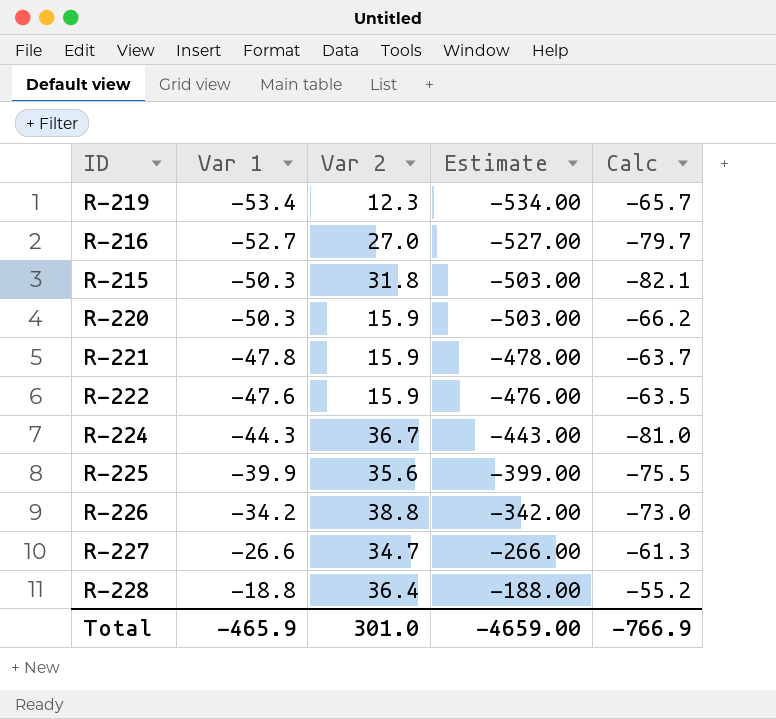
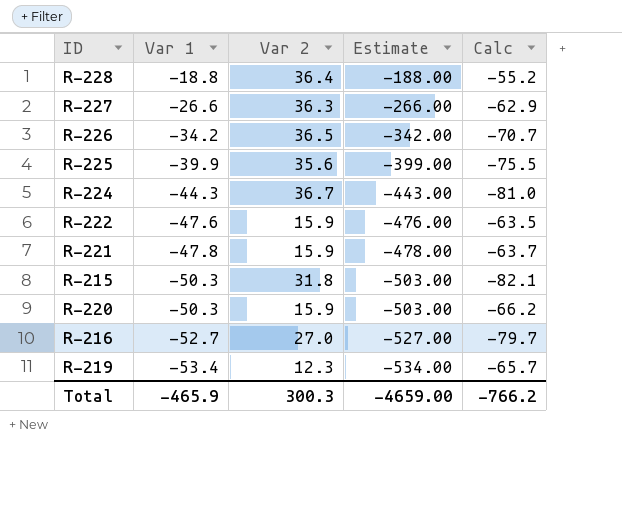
row order: Var 1 ascending -> Var 1 descending
R-227 | Var 2: 34.7 -> 36.3
R-227 | Calc: -61.3 -> -62.9
R-226 | Var 2: 38.8 -> 36.5
R-226 | Calc: -73.0 -> -70.7
Total | Var 2: 301.0 -> 300.3
Total | Calc: -766.9 -> -766.2

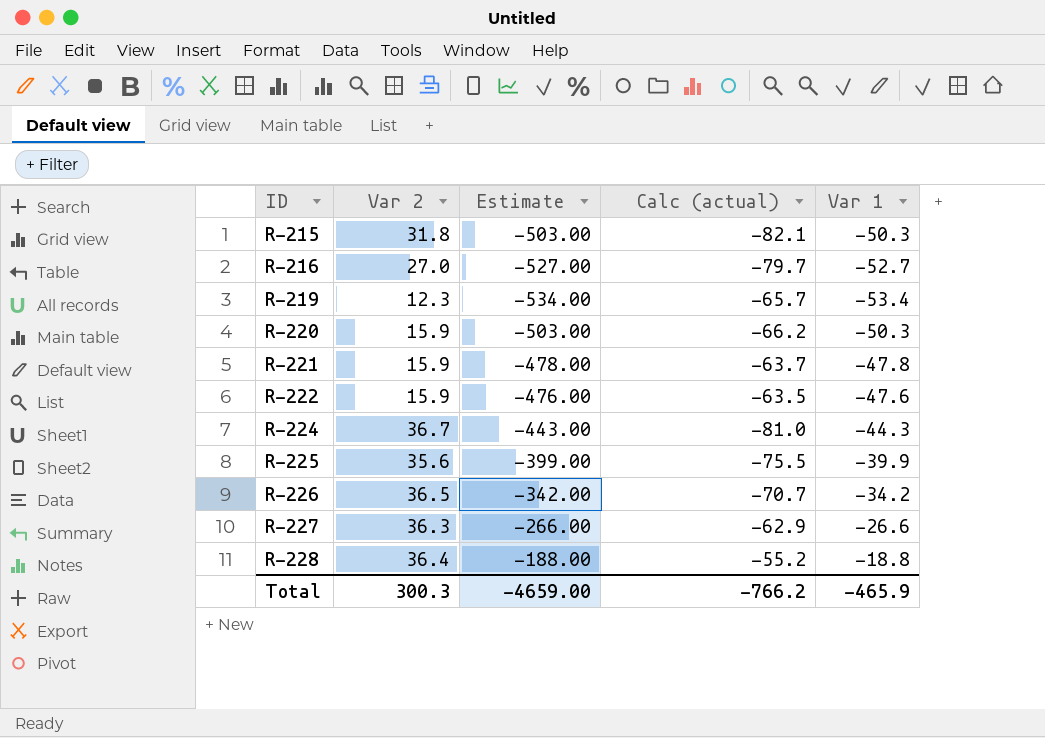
row order: Var 1 descending -> ID ascending
column name: Calc -> Calc (actual)
column Var 1 | position: 2 -> 5

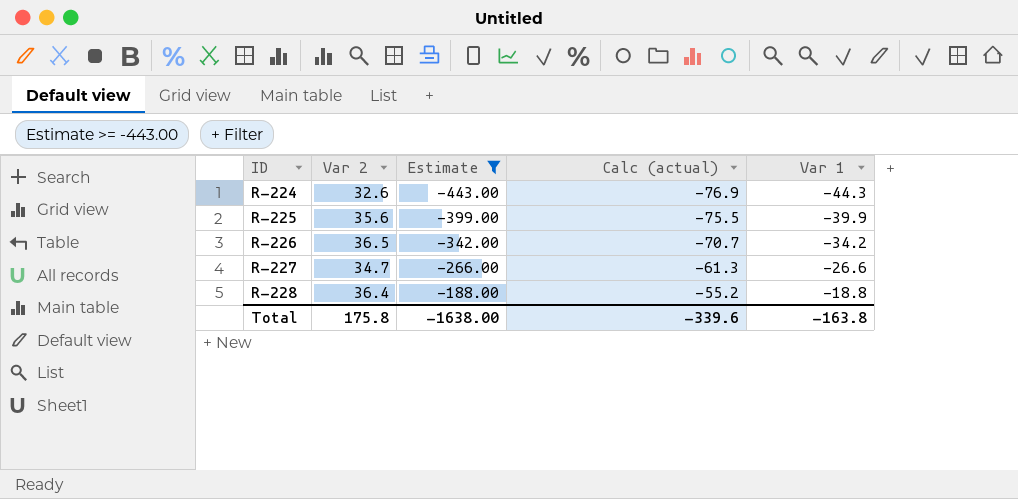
filter: none -> Estimate >= -443.00
R-224 | Var 2: 36.7 -> 32.6
R-224 | Calc (actual): -81.0 -> -76.9
R-227 | Var 2: 36.3 -> 34.7
R-227 | Calc (actual): -62.9 -> -61.3
Total | Var 2: 300.3 -> 175.8
Total | Estimate: -4659.00 -> -1638.00
Total | Calc (actual): -766.2 -> -339.6
Total | Var 1: -465.9 -> -163.8

